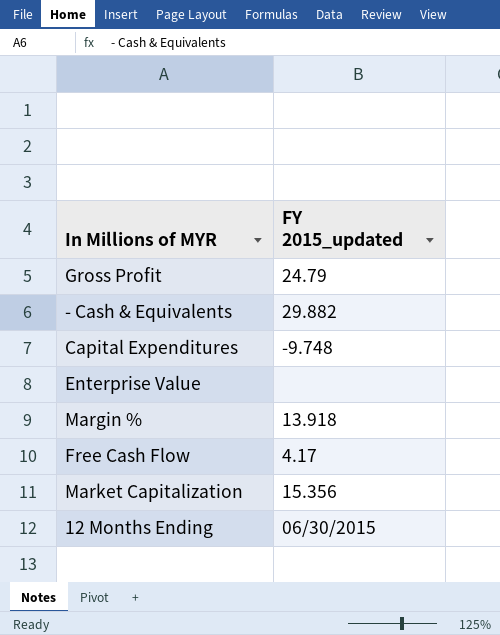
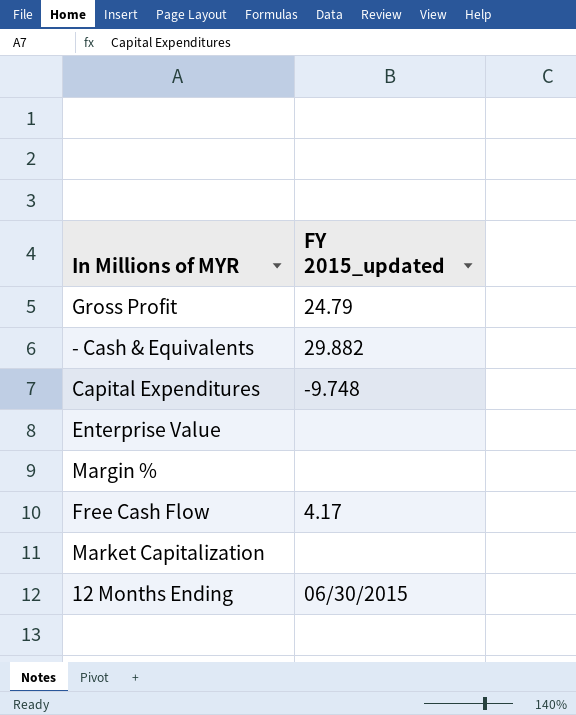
Margin % | FY 2015_updated: 13.918 -> none
Market Capitalization | FY 2015_updated: 15.356 -> none

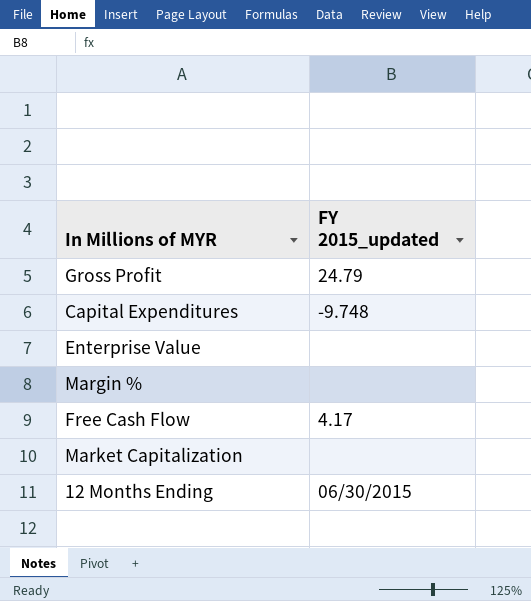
row - Cash & Equivalents: 29.882 -> none

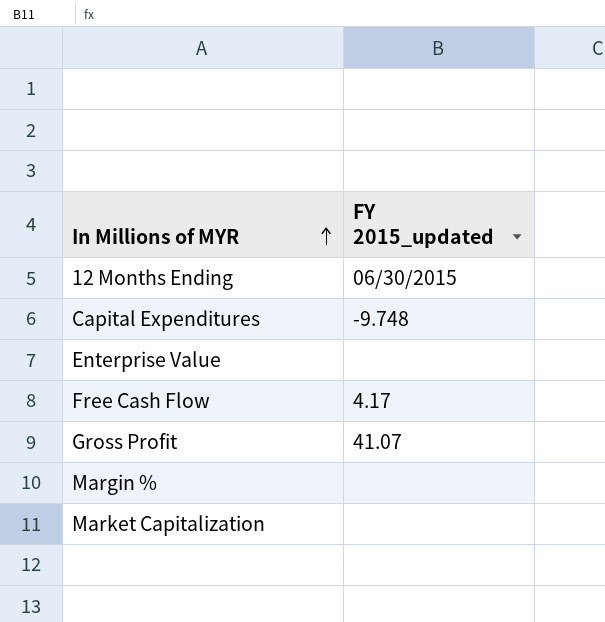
row order: none -> In Millions of MYR ascending
Gross Profit | FY 2015_updated: 24.79 -> 41.07

